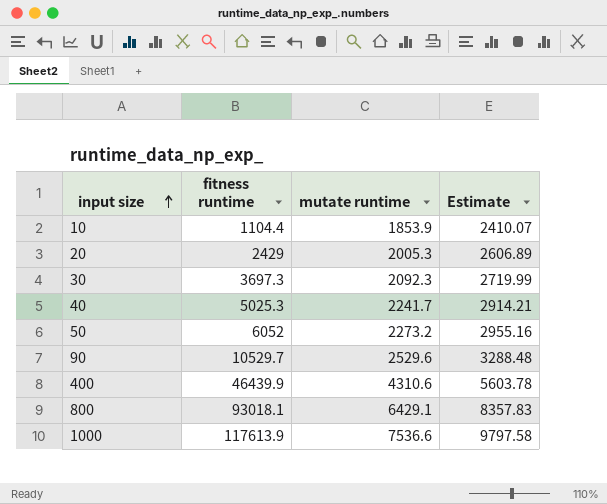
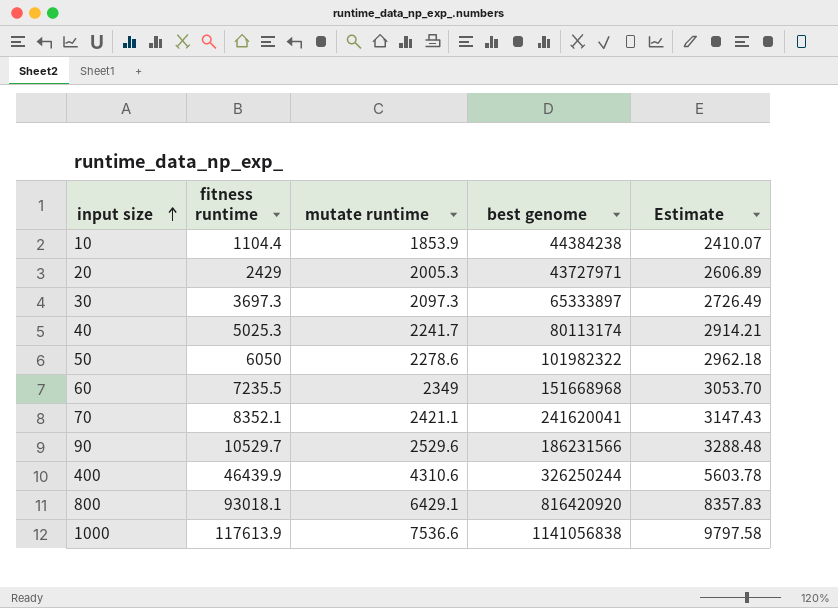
column best genome | position: none -> 4
30 | mutate runtime: 2092.3 -> 2097.3
30 | Estimate: 2719.99 -> 2726.49
50 | fitness runtime: 6052 -> 6050
50 | mutate runtime: 2273.2 -> 2278.6
50 | Estimate: 2955.16 -> 2962.18
row 60: none -> 7235.5 | 2349 | 151668968 | 3053.70
row 70: none -> 8352.1 | 2421.1 | 241620041 | 3147.43

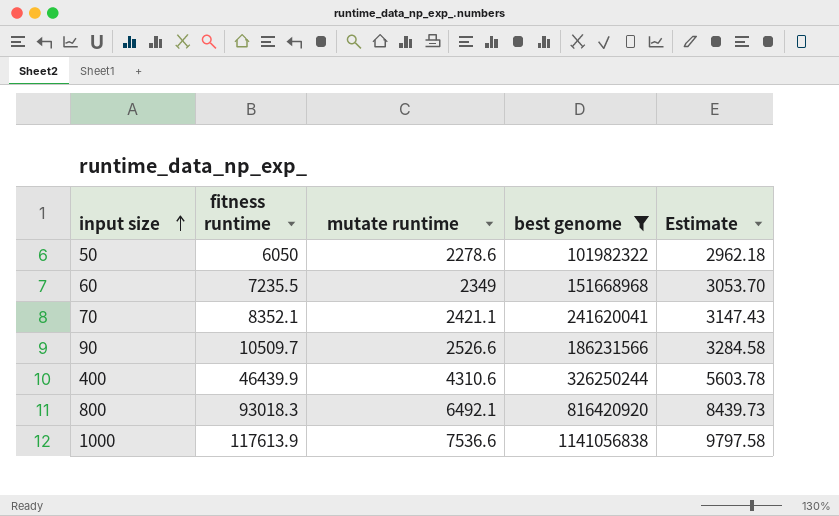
filter: none -> best genome >= 101982322
90 | fitness runtime: 10529.7 -> 10509.7
90 | mutate runtime: 2529.6 -> 2526.6
90 | Estimate: 3288.48 -> 3284.58
800 | fitness runtime: 93018.1 -> 93018.3
800 | mutate runtime: 6429.1 -> 6492.1
800 | Estimate: 8357.83 -> 8439.73

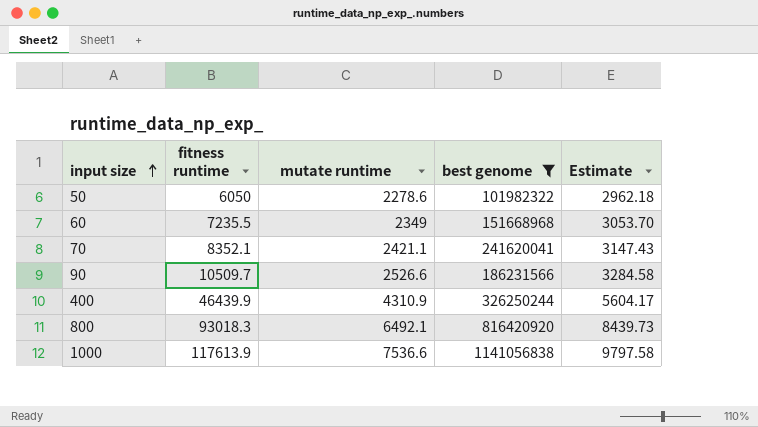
400 | mutate runtime: 4310.6 -> 4310.9
400 | Estimate: 5603.78 -> 5604.17

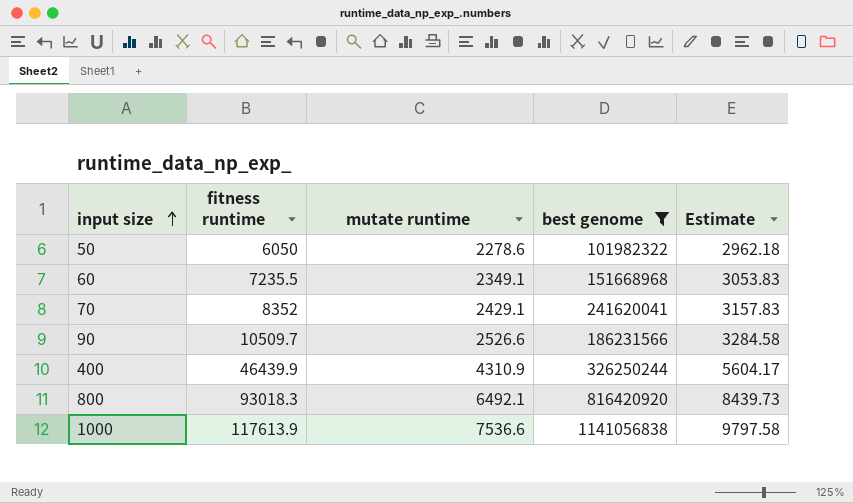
60 | mutate runtime: 2349 -> 2349.1
60 | Estimate: 3053.70 -> 3053.83
70 | fitness runtime: 8352.1 -> 8352
70 | mutate runtime: 2421.1 -> 2429.1
70 | Estimate: 3147.43 -> 3157.83

